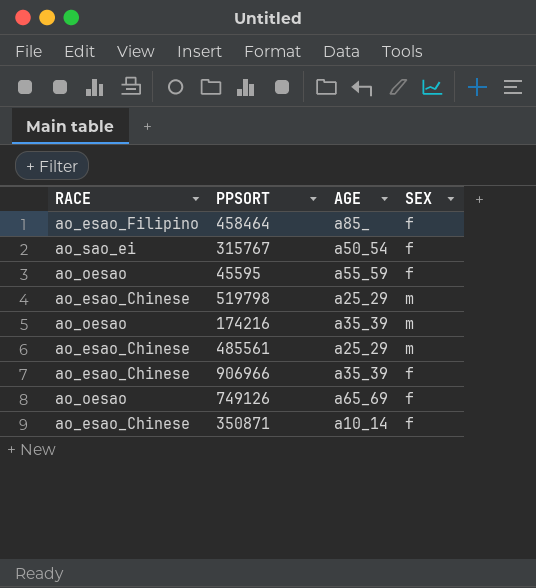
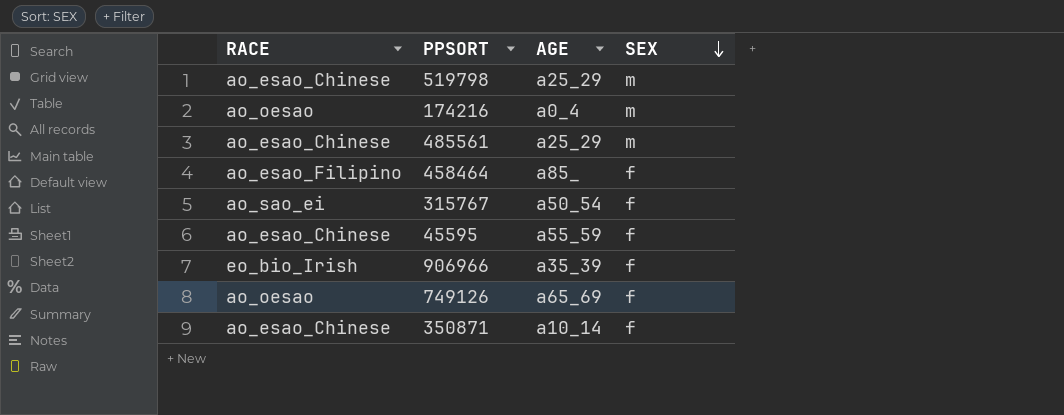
row order: none -> SEX descending
174216 | AGE: a35_39 -> a0_4
45595 | RACE: ao_oesao -> ao_esao_Chinese
906966 | RACE: ao_esao_Chinese -> eo_bio_Irish

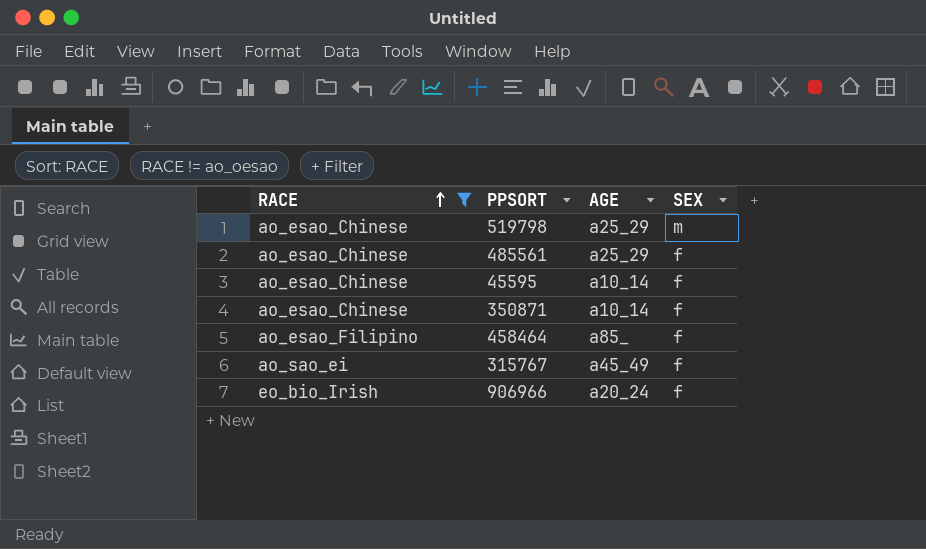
filter: none -> RACE != ao_oesao
row order: SEX descending -> RACE ascending
485561 | SEX: m -> f
45595 | AGE: a55_59 -> a10_14
315767 | AGE: a50_54 -> a45_49
906966 | AGE: a35_39 -> a20_24

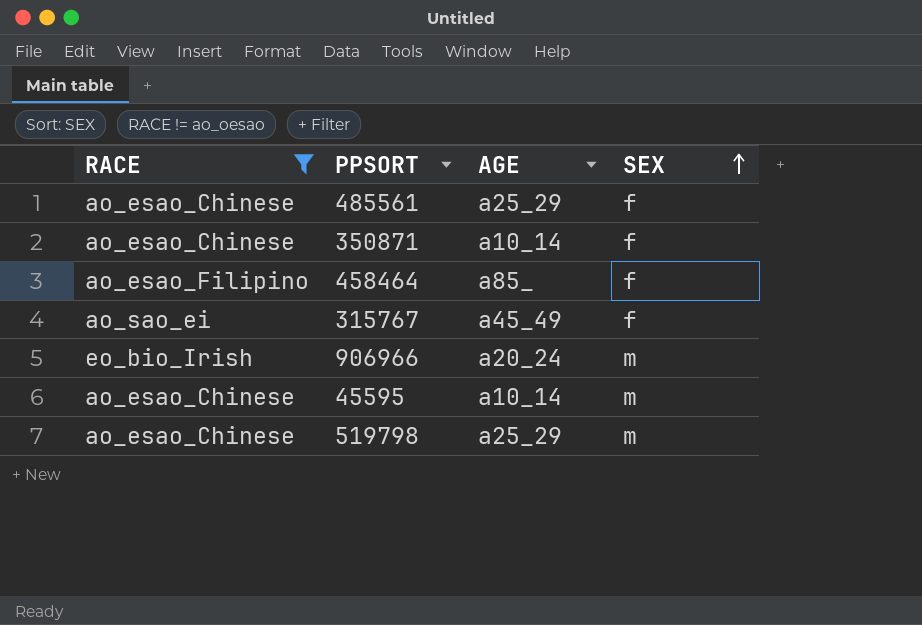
row order: RACE ascending -> SEX ascending
906966 | SEX: f -> m
45595 | SEX: f -> m

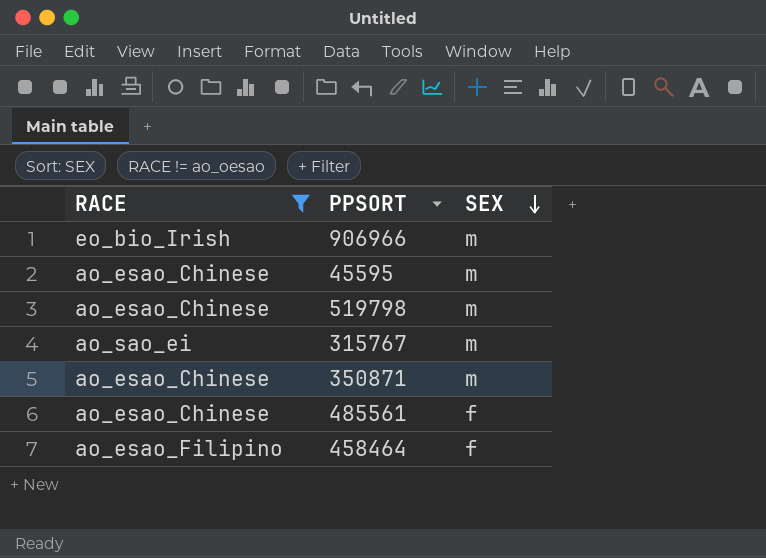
row order: SEX ascending -> SEX descending
column AGE | position: 3 -> none
315767 | SEX: f -> m
350871 | SEX: f -> m

